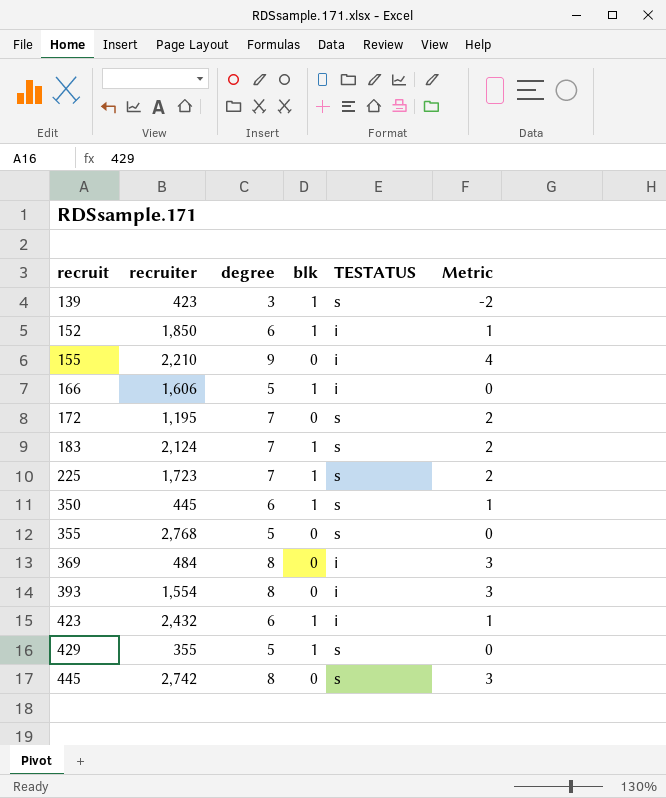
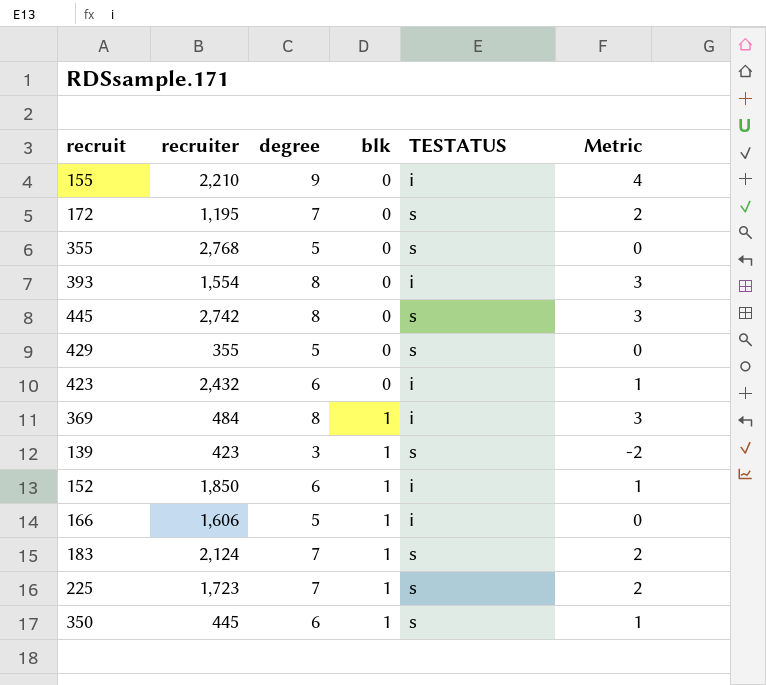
row order: recruit ascending -> blk ascending
429 | blk: 1 -> 0
423 | blk: 1 -> 0
369 | blk: 0 -> 1

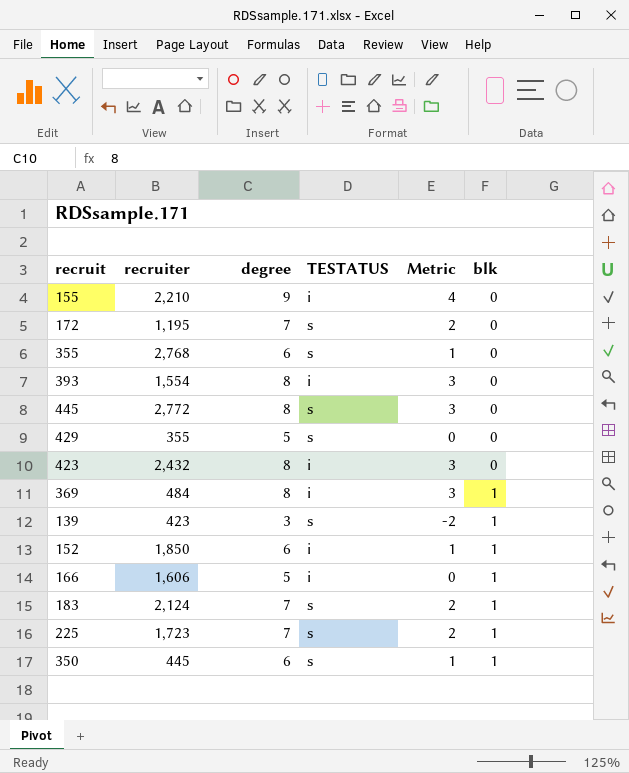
column blk | position: 4 -> 6
355 | degree: 5 -> 6
355 | Metric: 0 -> 1
445 | recruiter: 2,742 -> 2,772
423 | degree: 6 -> 8
423 | Metric: 1 -> 3

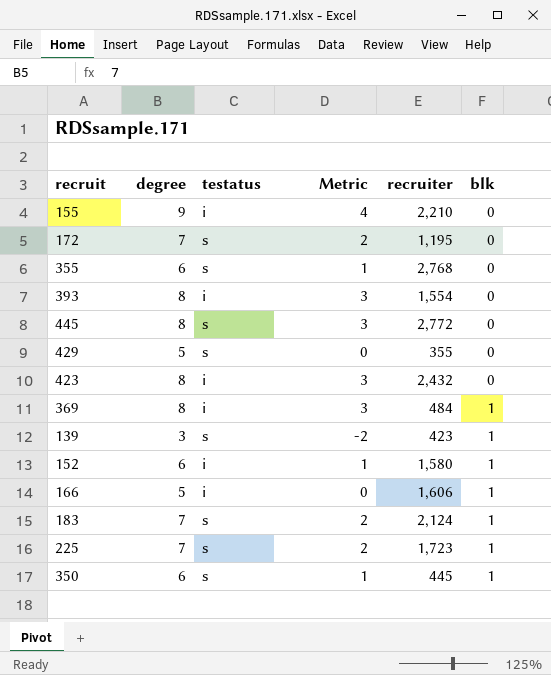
column name: TESTATUS -> testatus
column recruiter | position: 2 -> 5
152 | recruiter: 1,850 -> 1,580

